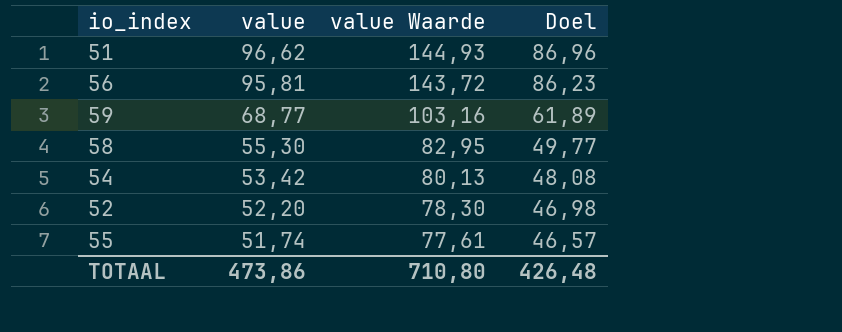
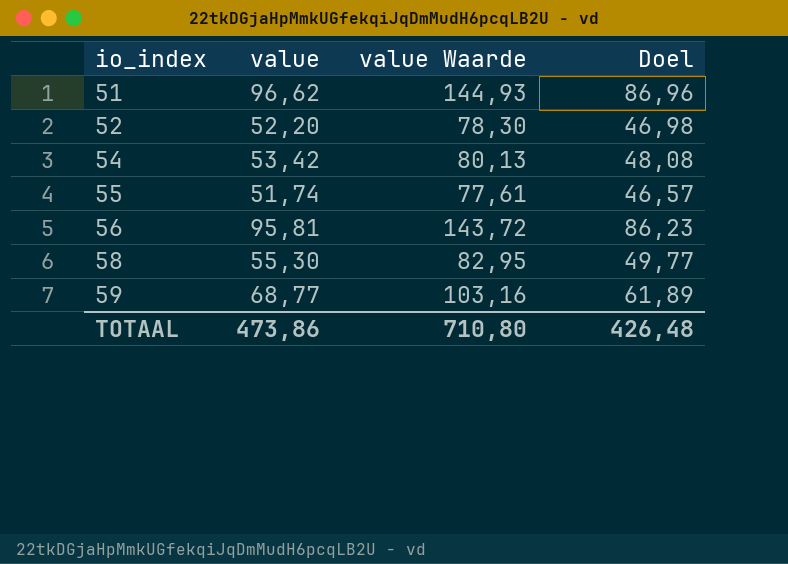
row order: value descending -> io_index ascending

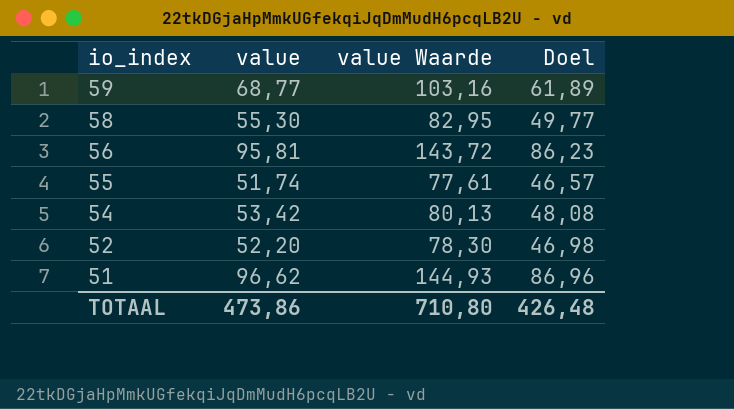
row order: io_index ascending -> io_index descending

